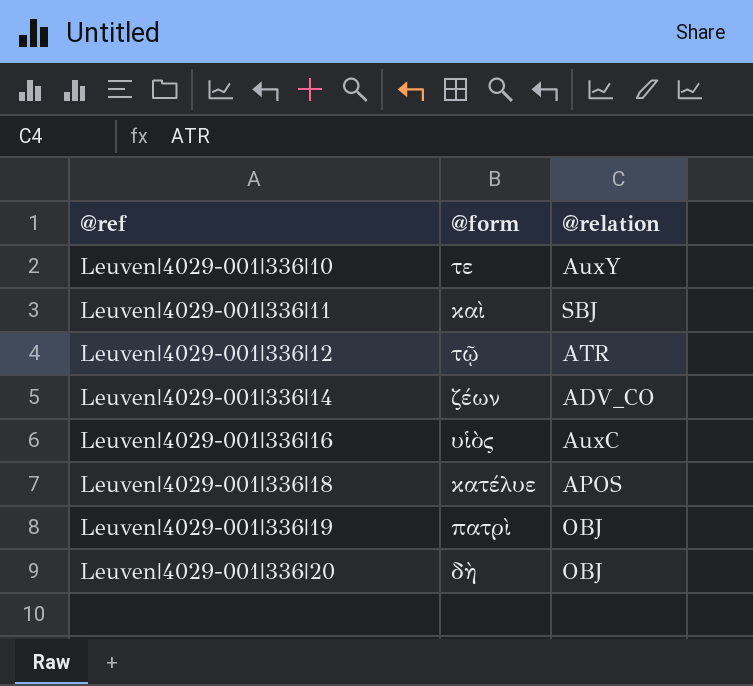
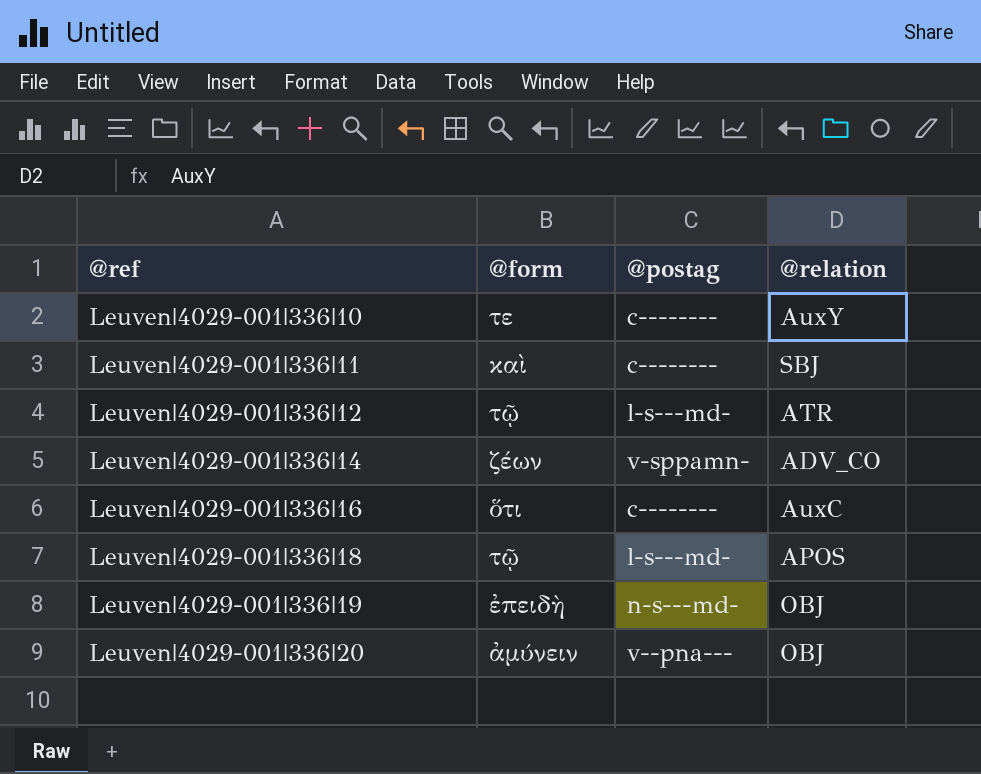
column @postag | position: none -> 3
Leuven|4029-001|336|16 | @form: υἱὸς -> ὅτι
Leuven|4029-001|336|18 | @form: κατέλυε -> τῷ
Leuven|4029-001|336|19 | @form: πατρὶ -> ἐπειδὴ
Leuven|4029-001|336|20 | @form: δὴ -> ἀμύνειν

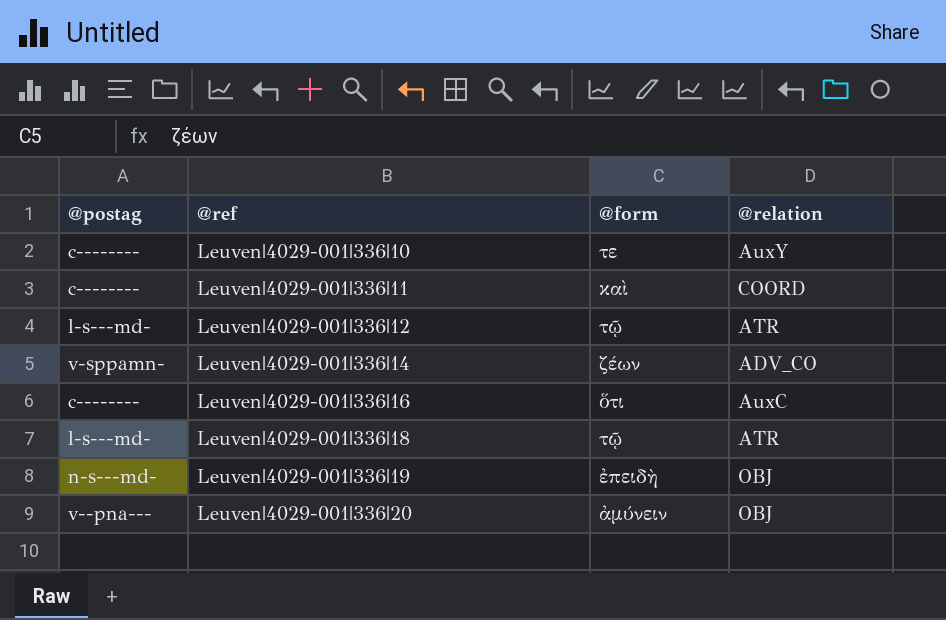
column @postag | position: 3 -> 1
Leuven|4029-001|336|11 | @relation: SBJ -> COORD
Leuven|4029-001|336|18 | @relation: APOS -> ATR

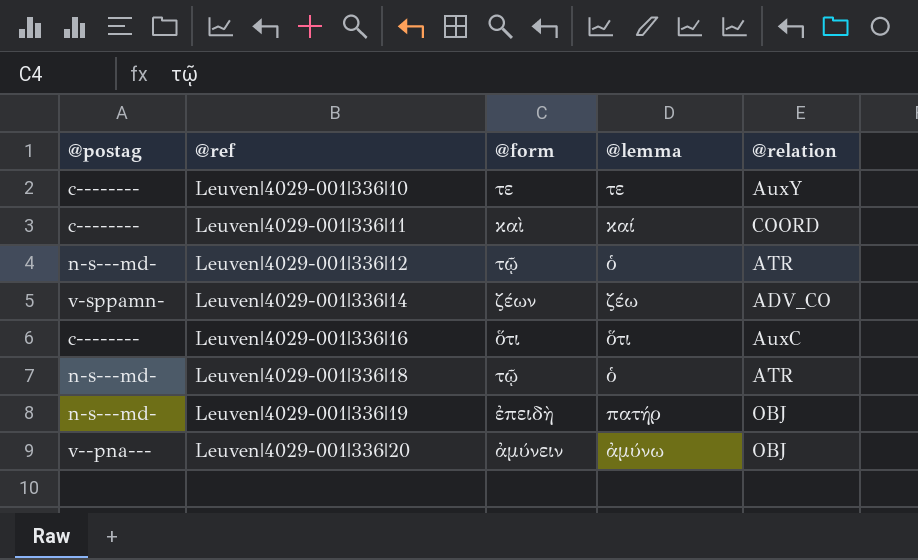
column @lemma | position: none -> 4
Leuven|4029-001|336|12 | @postag: l-s---md- -> n-s---md-
Leuven|4029-001|336|18 | @postag: l-s---md- -> n-s---md-

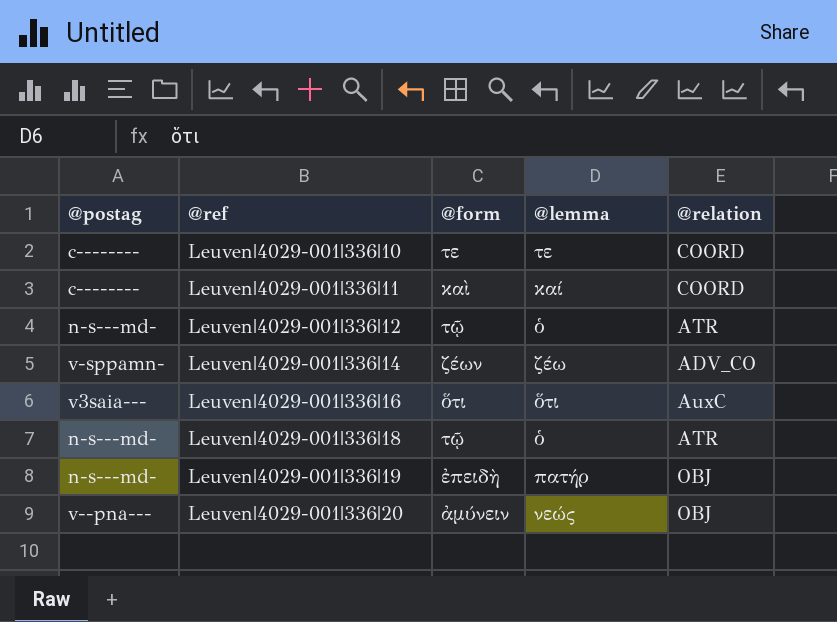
Leuven|4029-001|336|10 | @relation: AuxY -> COORD
Leuven|4029-001|336|16 | @postag: c-------- -> v3saia---
Leuven|4029-001|336|20 | @lemma: ἀμύνω -> νεώς

